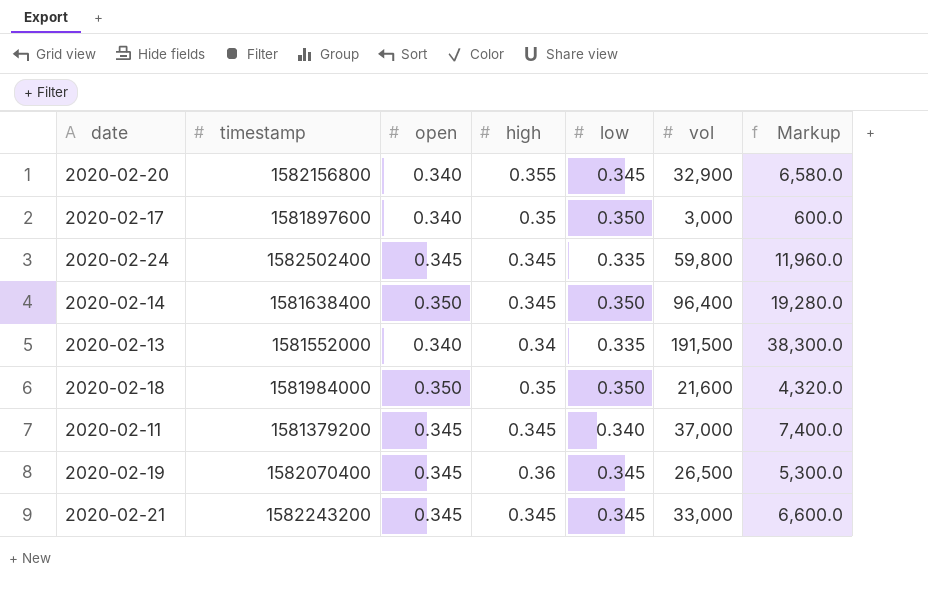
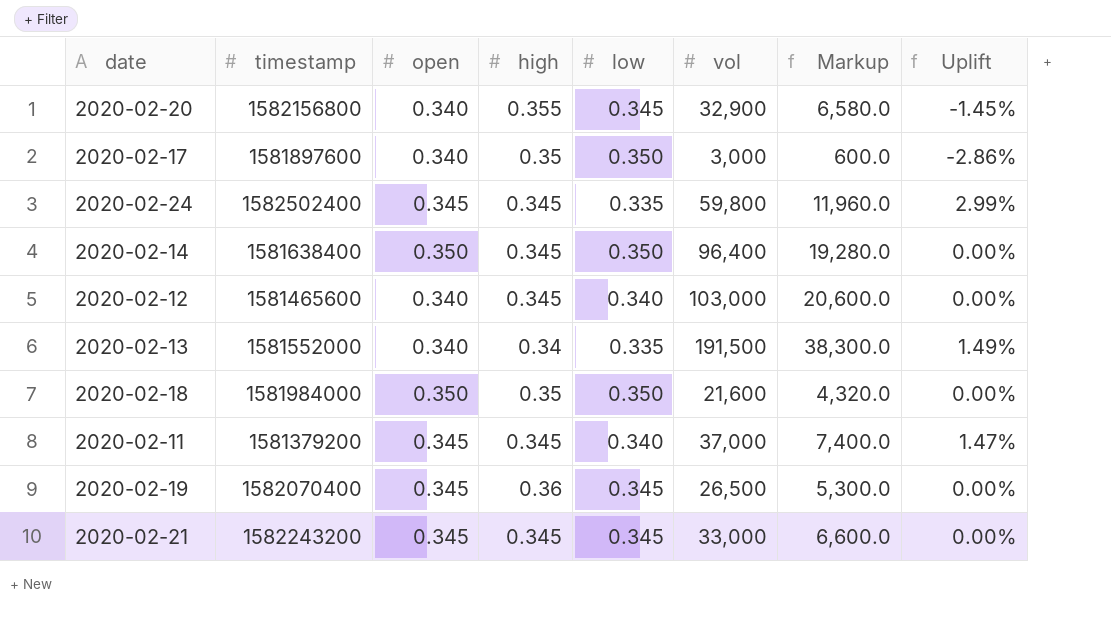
column Uplift | formula: none -> ([open] - [low]) / [low]
row 2020-02-12: none -> 1581465600 | 0.340 | 0.345 | 0.340 | 103,000 | 20,600.0 | 0.00%

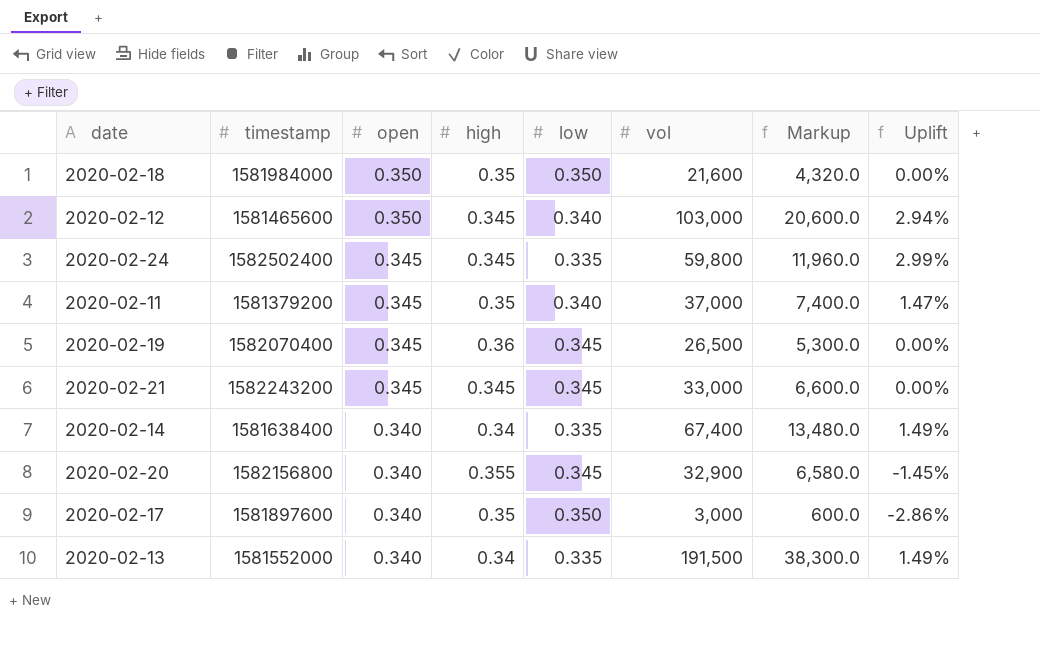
row order: none -> open descending
2020-02-12 | open: 0.340 -> 0.350
2020-02-12 | Uplift: 0.00% -> 2.94%
2020-02-11 | high: 0.345 -> 0.35
2020-02-14 | open: 0.350 -> 0.340
2020-02-14 | high: 0.345 -> 0.34
2020-02-14 | low: 0.350 -> 0.335
2020-02-14 | vol: 96,400 -> 67,400
2020-02-14 | Markup: 19,280.0 -> 13,480.0
2020-02-14 | Uplift: 0.00% -> 1.49%

